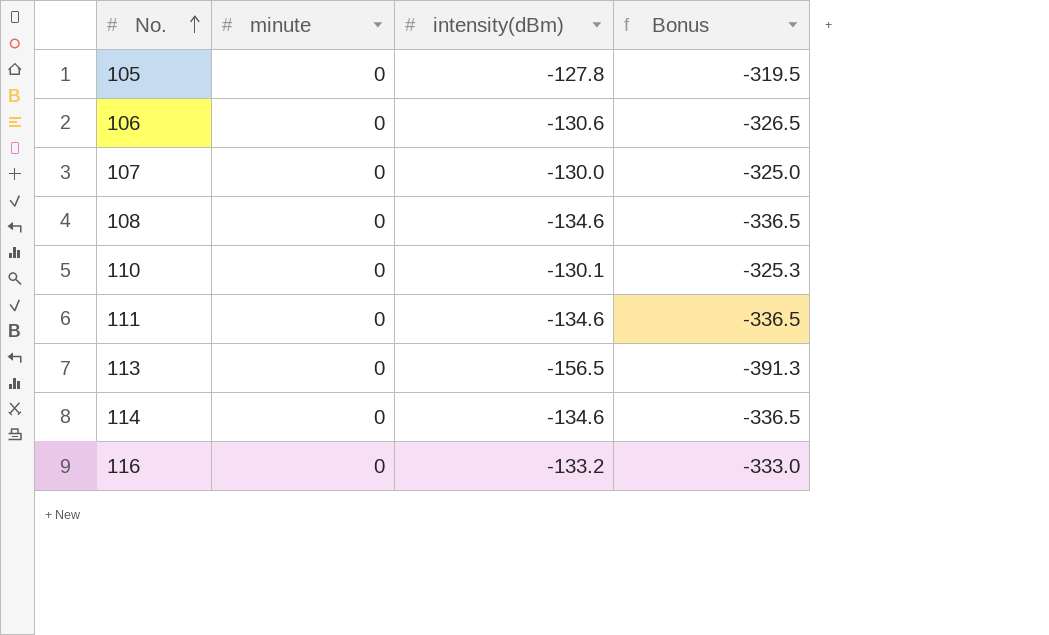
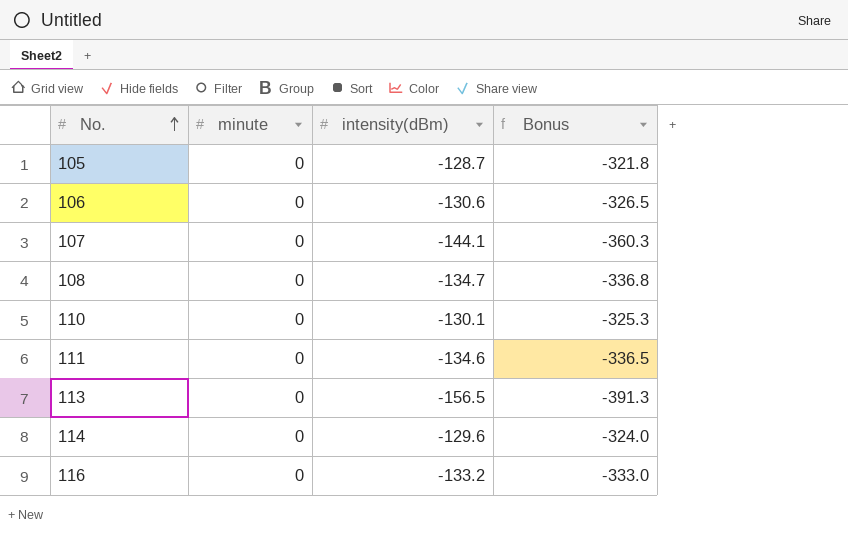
105 | intensity(dBm): -127.8 -> -128.7
105 | Bonus: -319.5 -> -321.8
107 | intensity(dBm): -130.0 -> -144.1
107 | Bonus: -325.0 -> -360.3
108 | intensity(dBm): -134.6 -> -134.7
108 | Bonus: -336.5 -> -336.8
114 | intensity(dBm): -134.6 -> -129.6
114 | Bonus: -336.5 -> -324.0

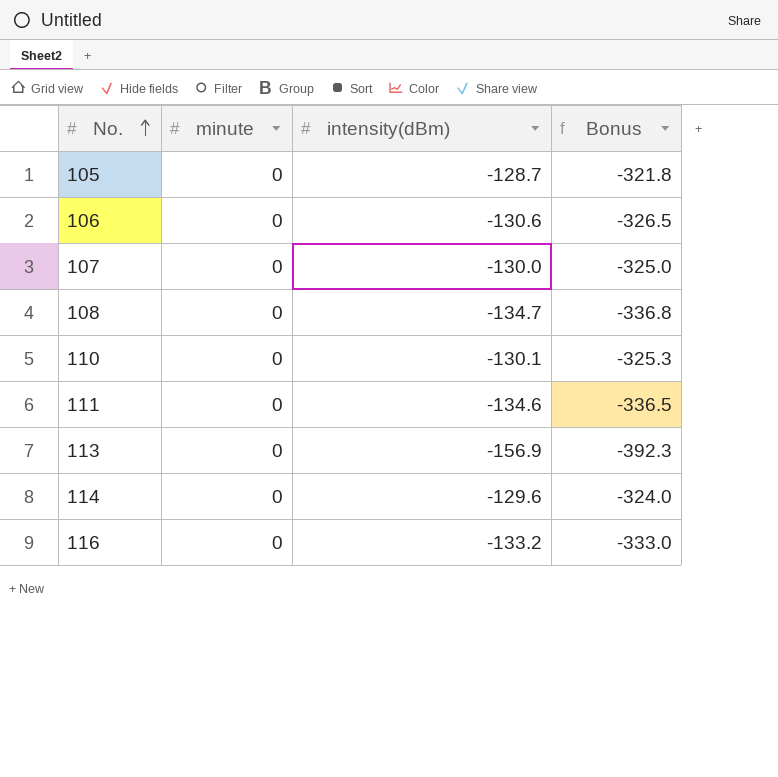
107 | intensity(dBm): -144.1 -> -130.0
107 | Bonus: -360.3 -> -325.0
113 | intensity(dBm): -156.5 -> -156.9
113 | Bonus: -391.3 -> -392.3

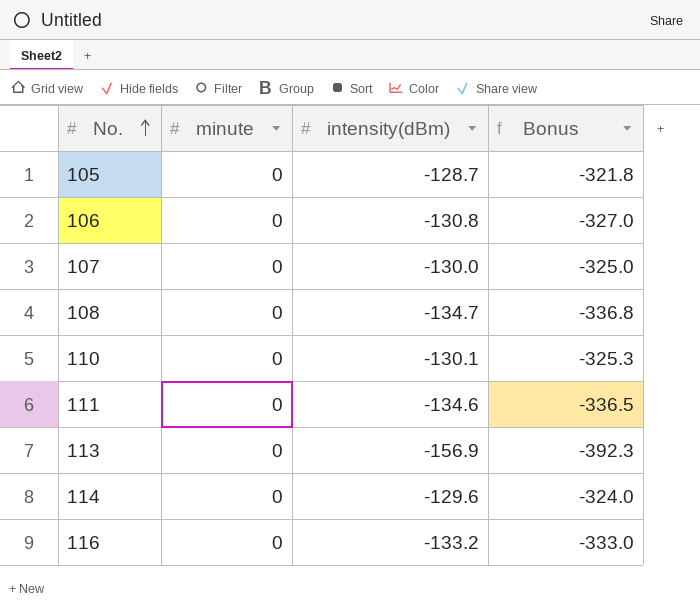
106 | intensity(dBm): -130.6 -> -130.8
106 | Bonus: -326.5 -> -327.0

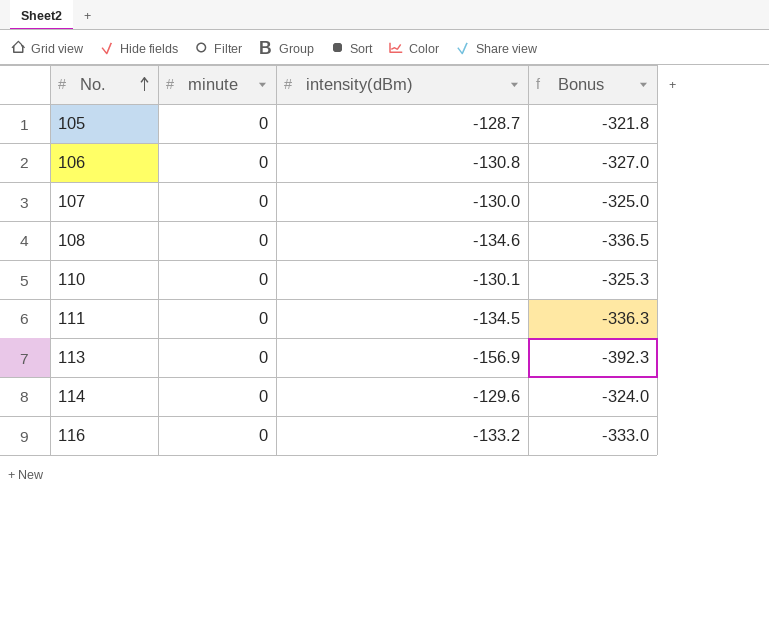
108 | intensity(dBm): -134.7 -> -134.6
108 | Bonus: -336.8 -> -336.5
111 | intensity(dBm): -134.6 -> -134.5
111 | Bonus: -336.5 -> -336.3

